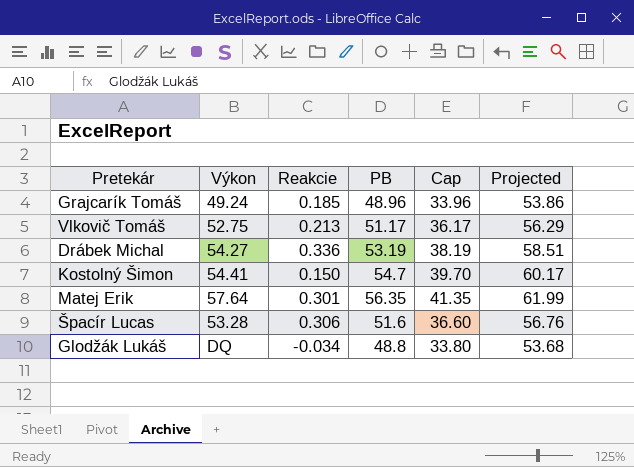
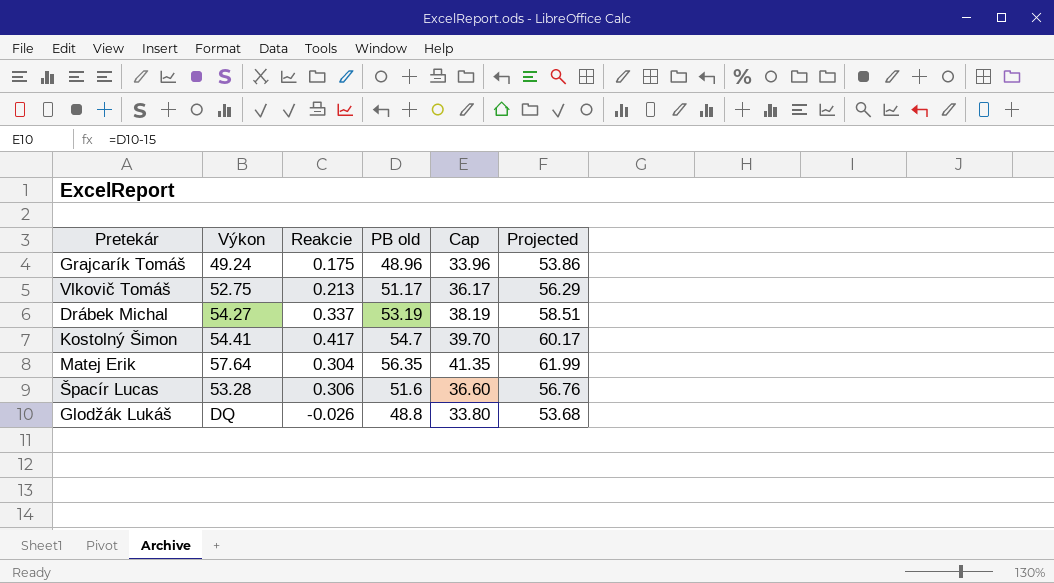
column name: PB -> PB old
Grajcarík Tomáš | Reakcie: 0.185 -> 0.175
Drábek Michal | Reakcie: 0.336 -> 0.337
Kostolný Šimon | Reakcie: 0.150 -> 0.417
Matej Erik | Reakcie: 0.301 -> 0.304
Glodžák Lukáš | Reakcie: -0.034 -> -0.026

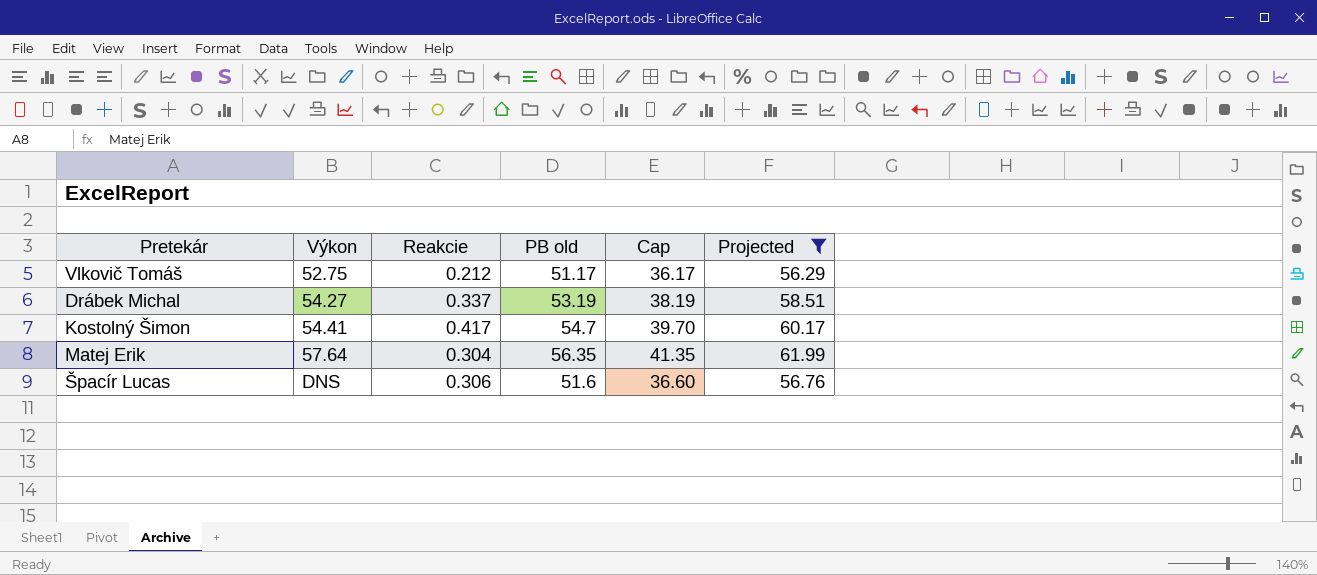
filter: none -> Projected >= 56.29
Vlkovič Tomáš | Reakcie: 0.213 -> 0.212
Špacír Lucas | Výkon: 53.28 -> DNS

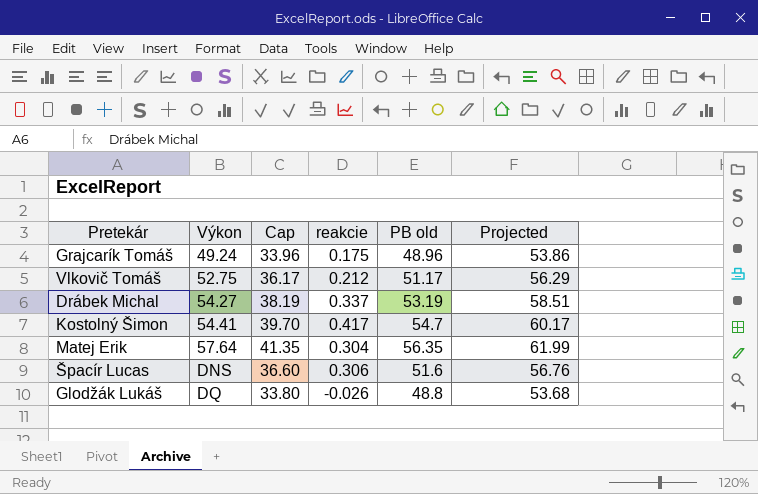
filter: Projected >= 56.29 -> none
column Cap | position: 5 -> 3
column name: Reakcie -> reakcie

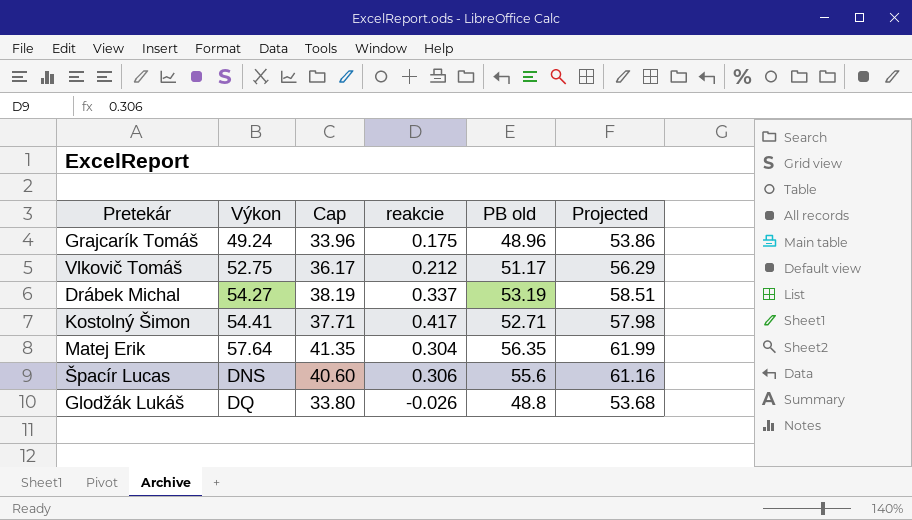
Kostolný Šimon | Cap: 39.70 -> 37.71
Kostolný Šimon | PB old: 54.7 -> 52.71
Kostolný Šimon | Projected: 60.17 -> 57.98
Špacír Lucas | Cap: 36.60 -> 40.60
Špacír Lucas | PB old: 51.6 -> 55.6
Špacír Lucas | Projected: 56.76 -> 61.16

